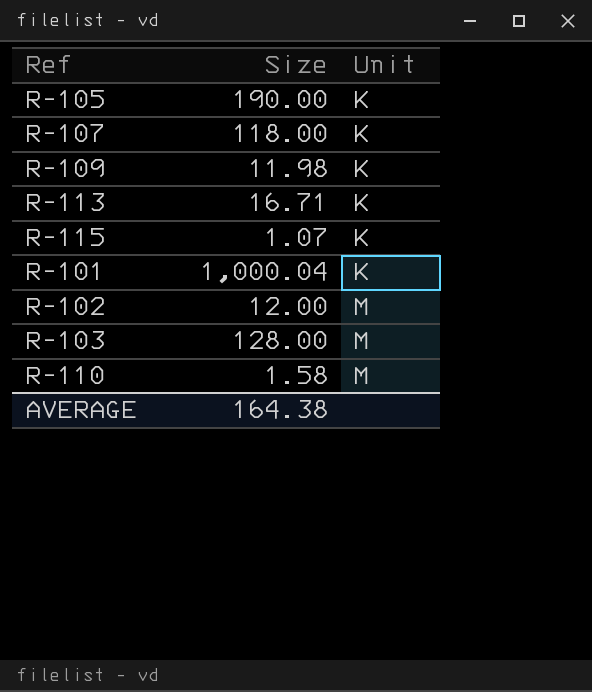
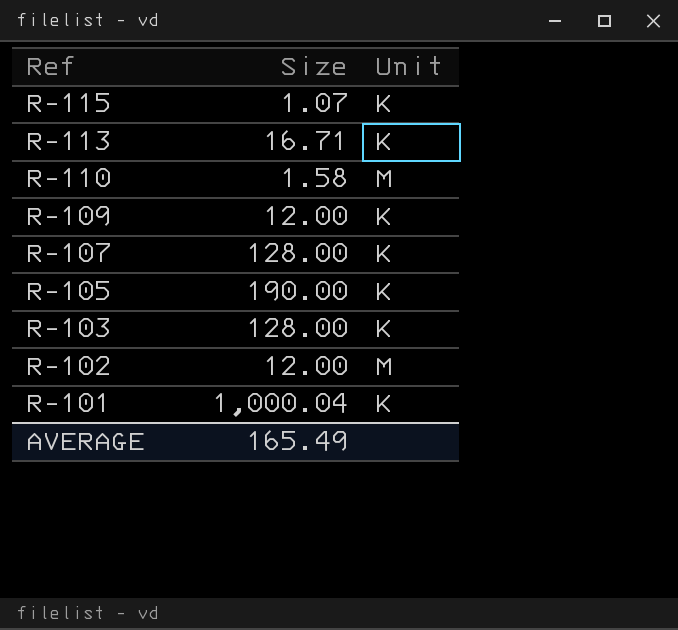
row order: Unit ascending -> Ref descending
R-109 | Size: 11.98 -> 12.00
R-107 | Size: 118.00 -> 128.00
R-103 | Unit: M -> K
AVERAGE | Size: 164.38 -> 165.49

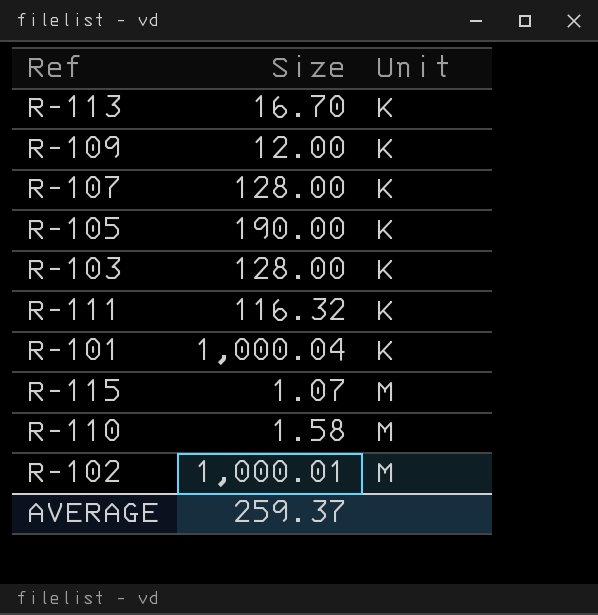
row order: Ref descending -> Unit ascending
R-113 | Size: 16.71 -> 16.70
row R-111: none -> 116.32 | K
R-115 | Unit: K -> M
R-102 | Size: 12.00 -> 1,000.01
AVERAGE | Size: 165.49 -> 259.37

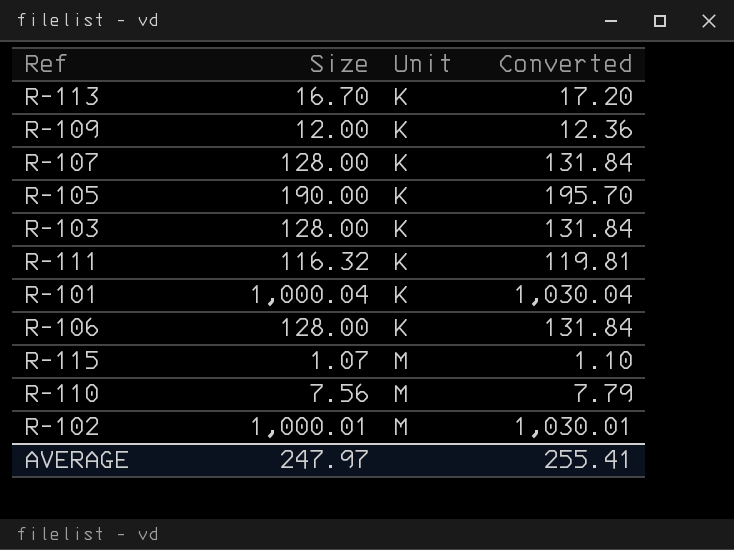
column Converted | formula: none -> [Size] * 1.03
row R-106: none -> 128.00 | K | 131.84
R-110 | Size: 1.58 -> 7.56
AVERAGE | Size: 259.37 -> 247.97

